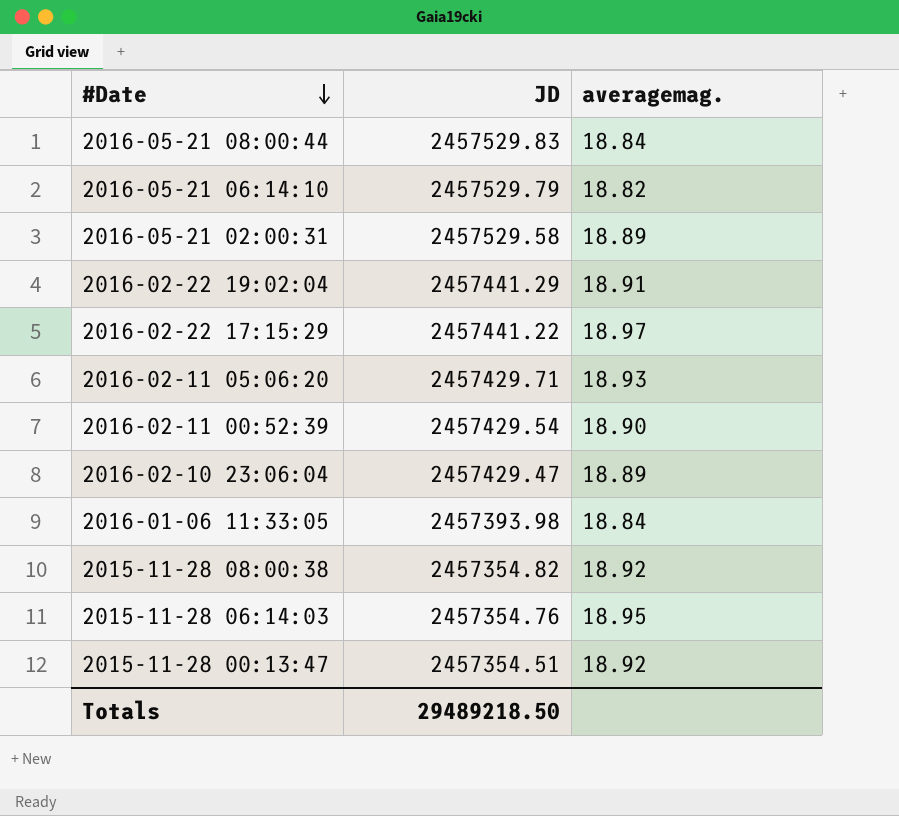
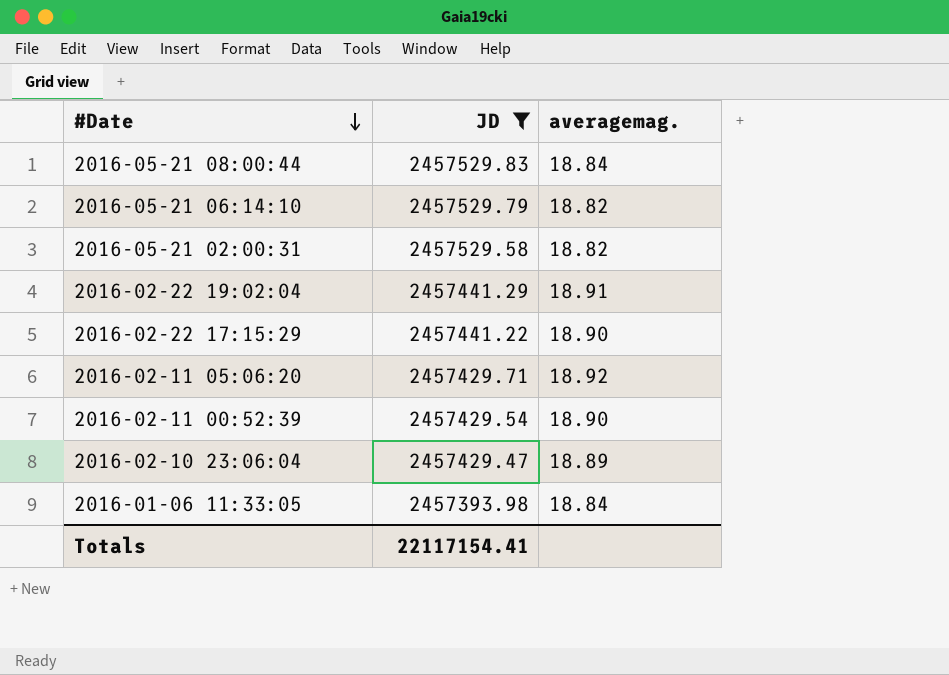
filter: none -> JD >= 2457393.98
2016-05-21 02:00:31 | averagemag.: 18.89 -> 18.82
2016-02-22 17:15:29 | averagemag.: 18.97 -> 18.90
2016-02-11 05:06:20 | averagemag.: 18.93 -> 18.92
Totals | JD: 29489218.50 -> 22117154.41

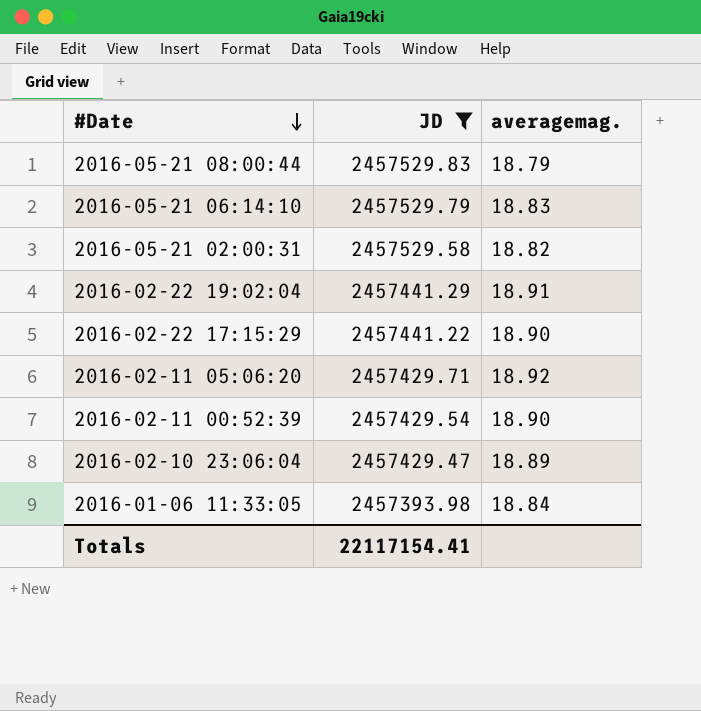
2016-05-21 08:00:44 | averagemag.: 18.84 -> 18.79
2016-05-21 06:14:10 | averagemag.: 18.82 -> 18.83

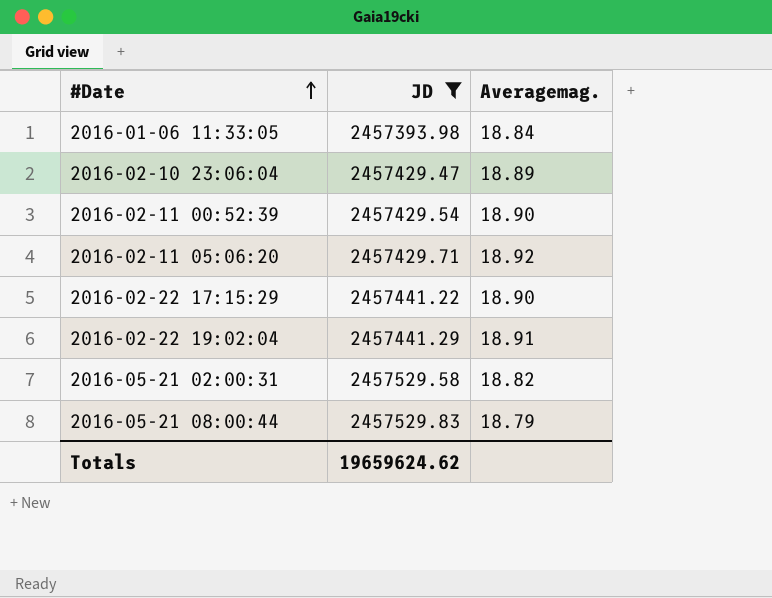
row order: #Date descending -> #Date ascending
column name: averagemag. -> Averagemag.
row 2016-05-21 06:14:10: 2457529.79 | 18.83 -> none
Totals | JD: 22117154.41 -> 19659624.62

